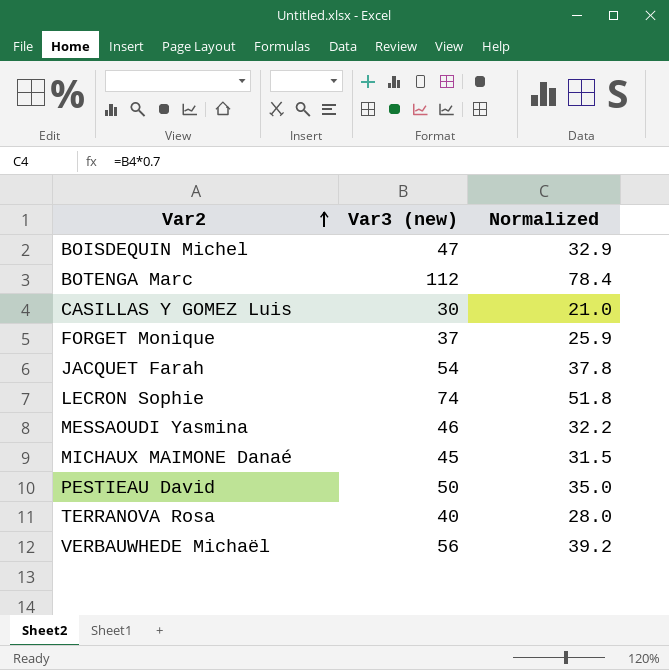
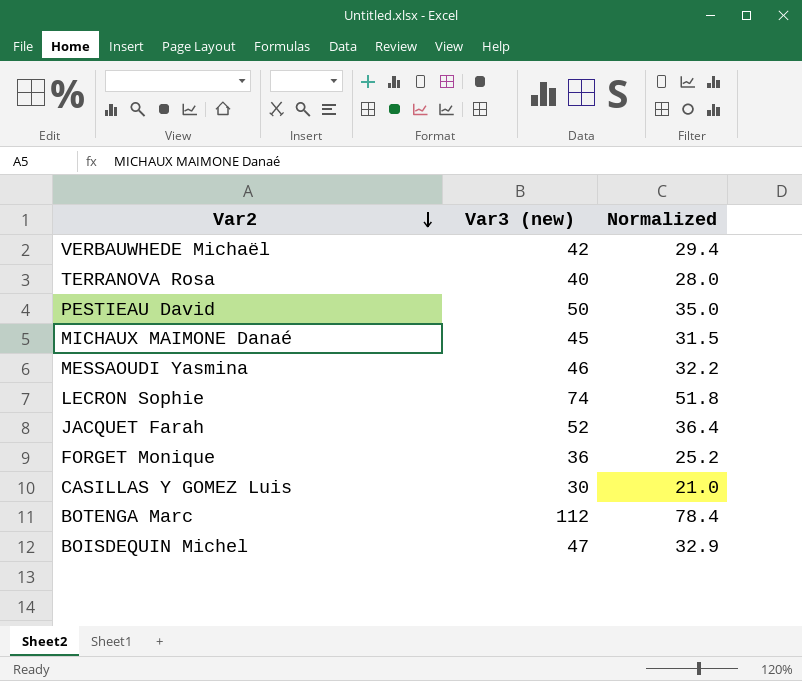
row order: Var2 ascending -> Var2 descending
VERBAUWHEDE Michaël | Var3 (new): 56 -> 42
VERBAUWHEDE Michaël | Normalized: 39.2 -> 29.4
JACQUET Farah | Var3 (new): 54 -> 52
JACQUET Farah | Normalized: 37.8 -> 36.4
FORGET Monique | Var3 (new): 37 -> 36
FORGET Monique | Normalized: 25.9 -> 25.2

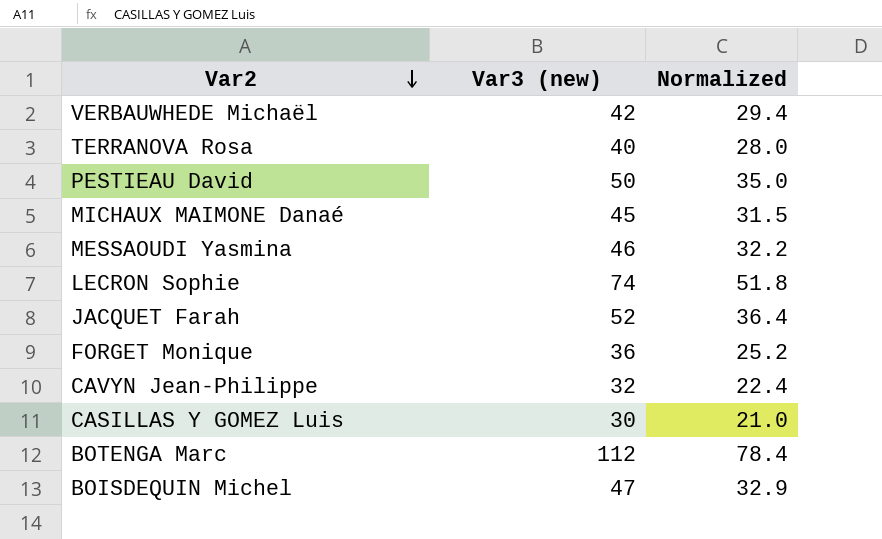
row CAVYN Jean-Philippe: none -> 32 | 22.4

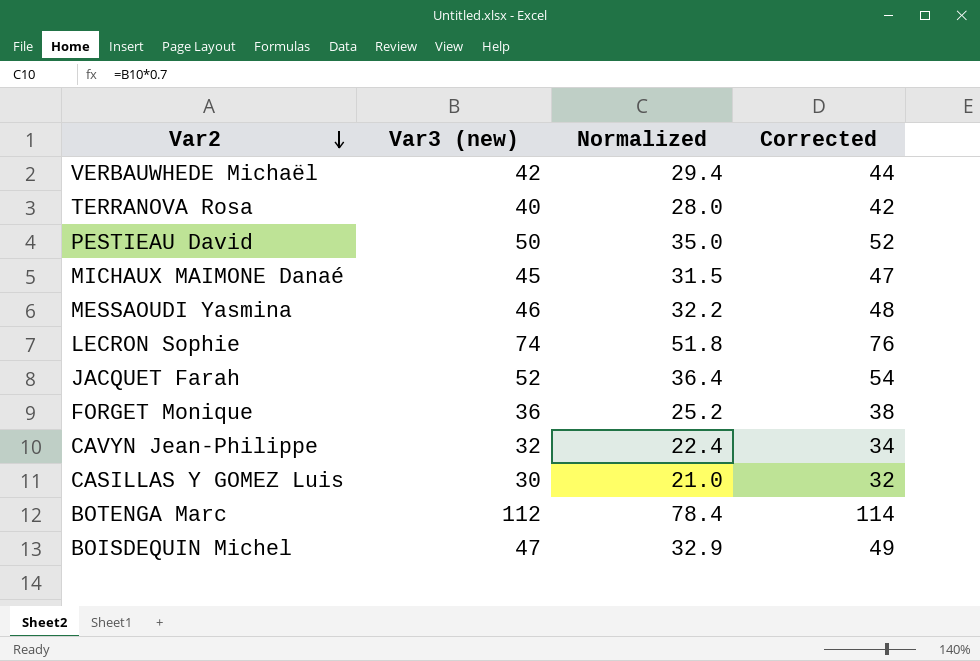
column Corrected | formula: none -> [Var3 (new)] + 2

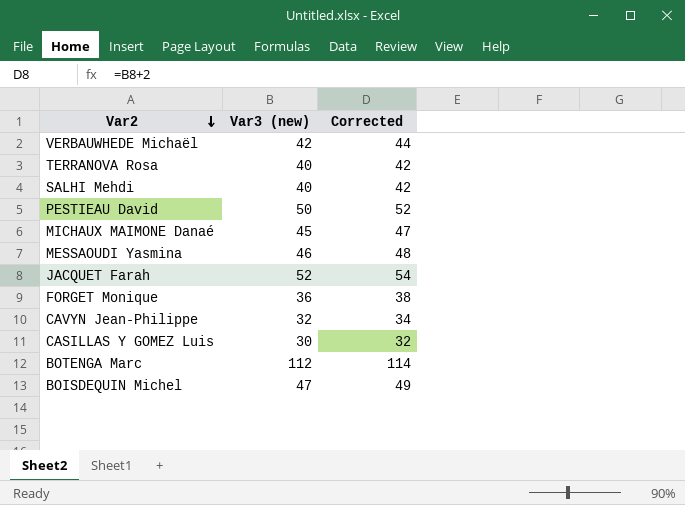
column Normalized | formula: [Var3 (new)] * 0.7 -> none
row LECRON Sophie: 74 | 51.8 | 76 -> none
row SALHI Mehdi: none -> 40 | 42

